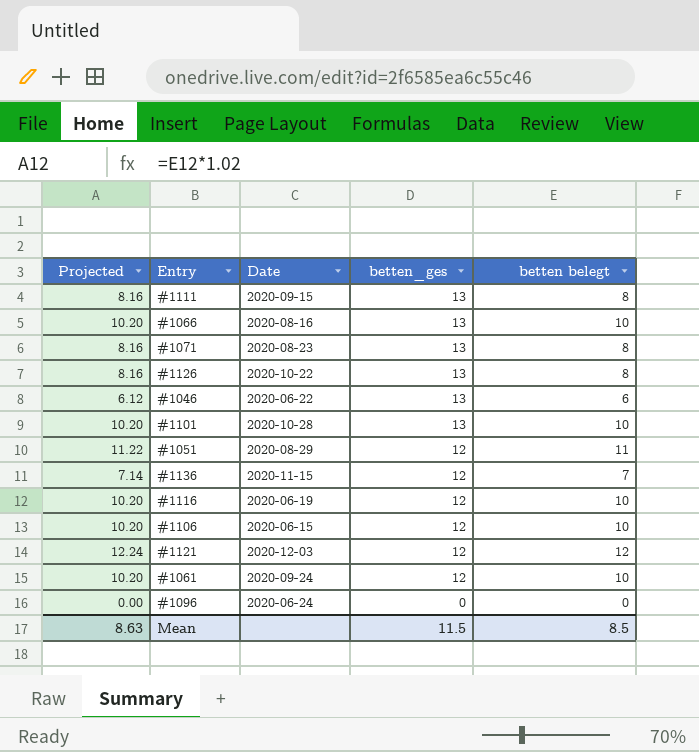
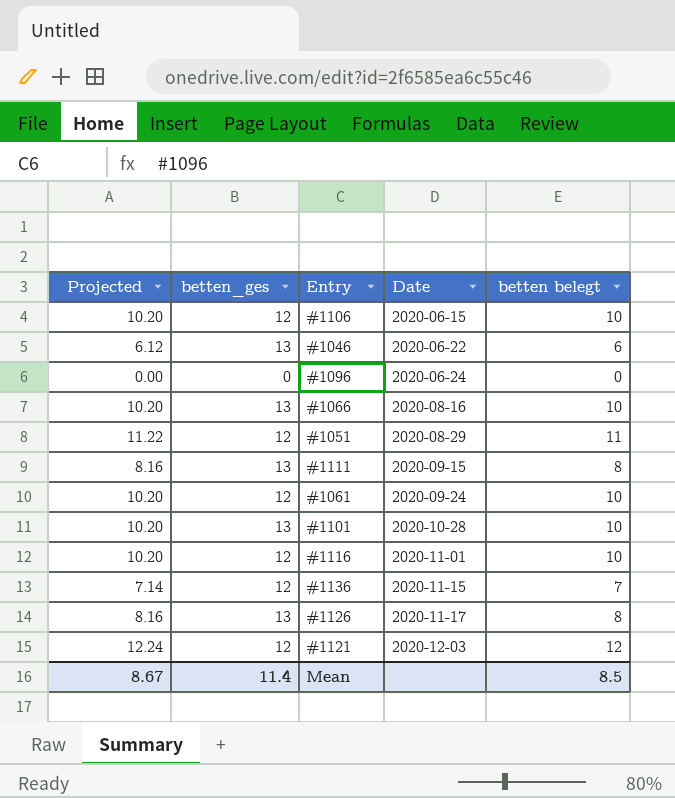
row order: betten_ges descending -> Date ascending
column betten_ges | position: 4 -> 2
row #1071: 8.16 | 2020-08-23 | 13 | 8 -> none
#1116 | Date: 2020-06-19 -> 2020-11-01
#1126 | Date: 2020-10-22 -> 2020-11-17
Mean | Projected: 8.63 -> 8.67
Mean | betten_ges: 11.5 -> 11.4

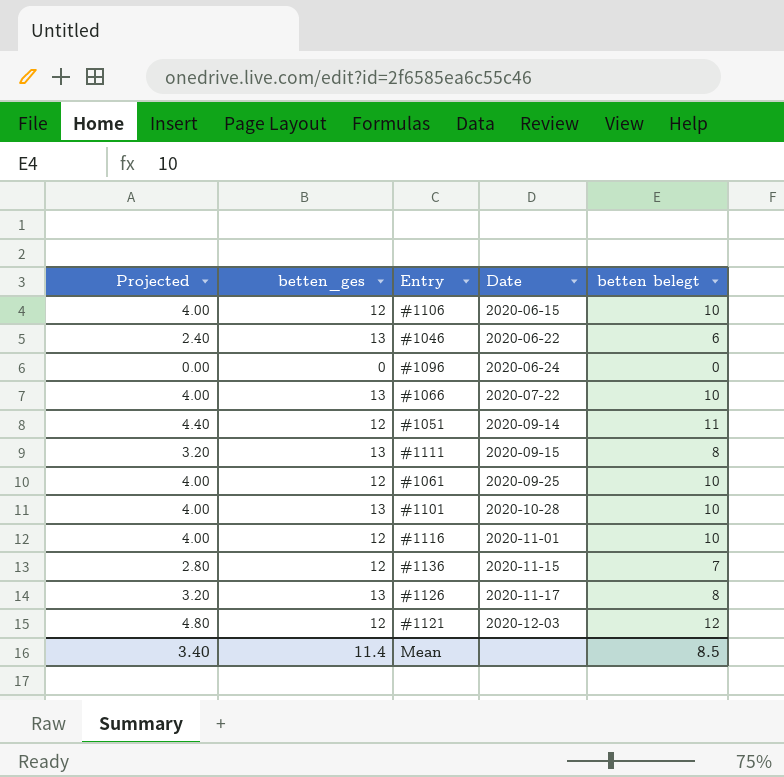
column Projected | formula: [betten belegt] * 1.02 -> [betten belegt] * 0.4
#1066 | Date: 2020-08-16 -> 2020-07-22
#1051 | Date: 2020-08-29 -> 2020-09-14
#1061 | Date: 2020-09-24 -> 2020-09-25
Mean | Projected: 8.67 -> 3.40

